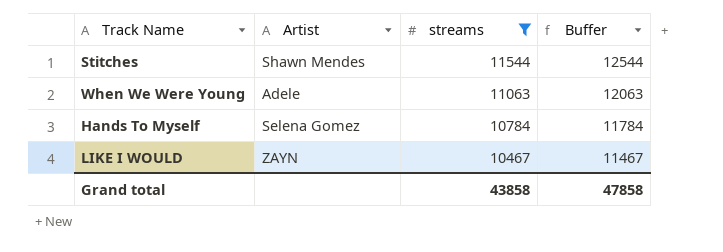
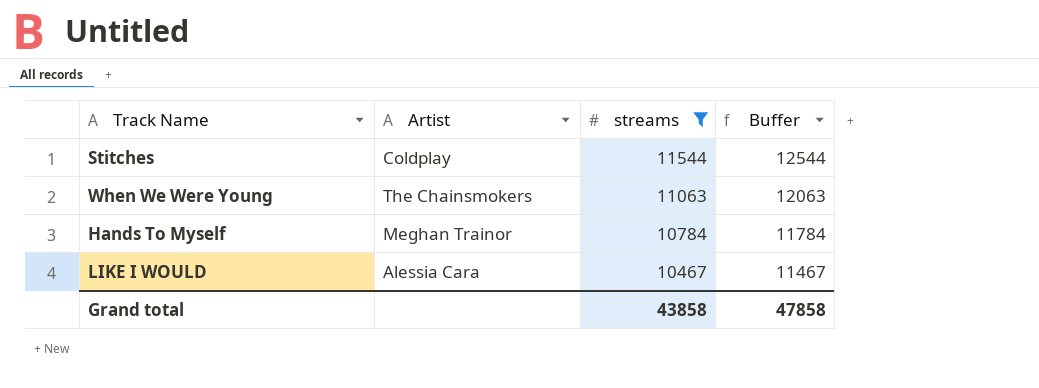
Stitches | Artist: Shawn Mendes -> Coldplay
When We Were Young | Artist: Adele -> The Chainsmokers
Hands To Myself | Artist: Selena Gomez -> Meghan Trainor
LIKE I WOULD | Artist: ZAYN -> Alessia Cara

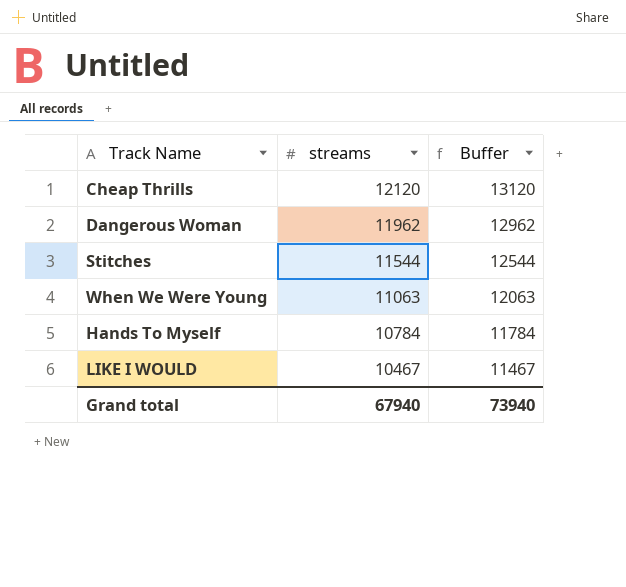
filter: streams <= 11544 -> none
column Artist | position: 2 -> none
Grand total | streams: 43858 -> 67940
Grand total | Buffer: 47858 -> 73940

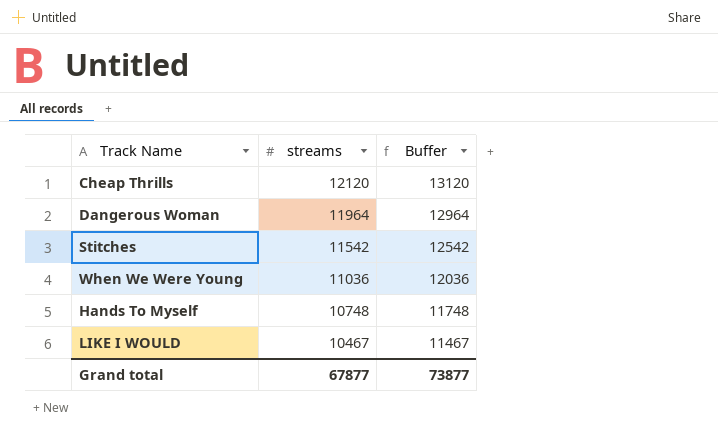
Dangerous Woman | streams: 11962 -> 11964
Dangerous Woman | Buffer: 12962 -> 12964
Stitches | streams: 11544 -> 11542
Stitches | Buffer: 12544 -> 12542
When We Were Young | streams: 11063 -> 11036
When We Were Young | Buffer: 12063 -> 12036
Hands To Myself | streams: 10784 -> 10748
Hands To Myself | Buffer: 11784 -> 11748
Grand total | streams: 67940 -> 67877
Grand total | Buffer: 73940 -> 73877

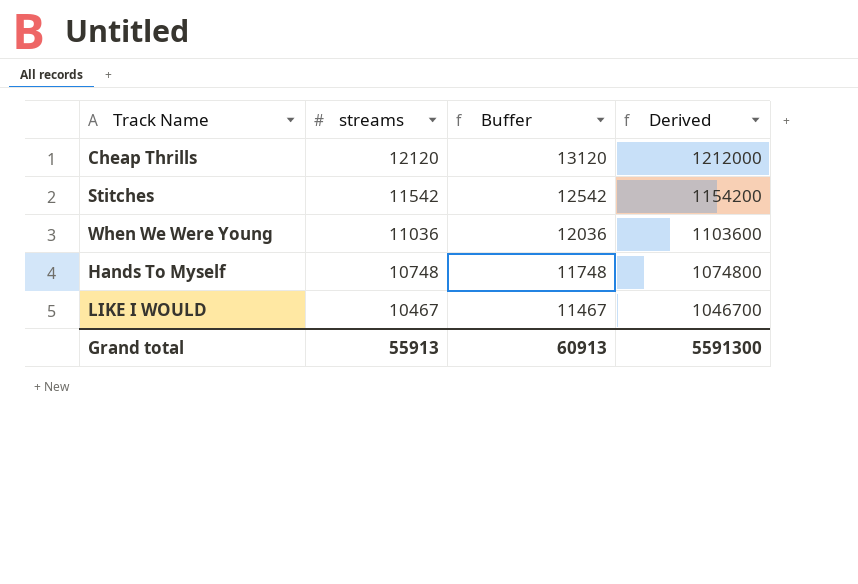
column Derived | formula: none -> [streams] * 100
row Dangerous Woman: 11964 | 12964 -> none
Grand total | streams: 67877 -> 55913
Grand total | Buffer: 73877 -> 60913

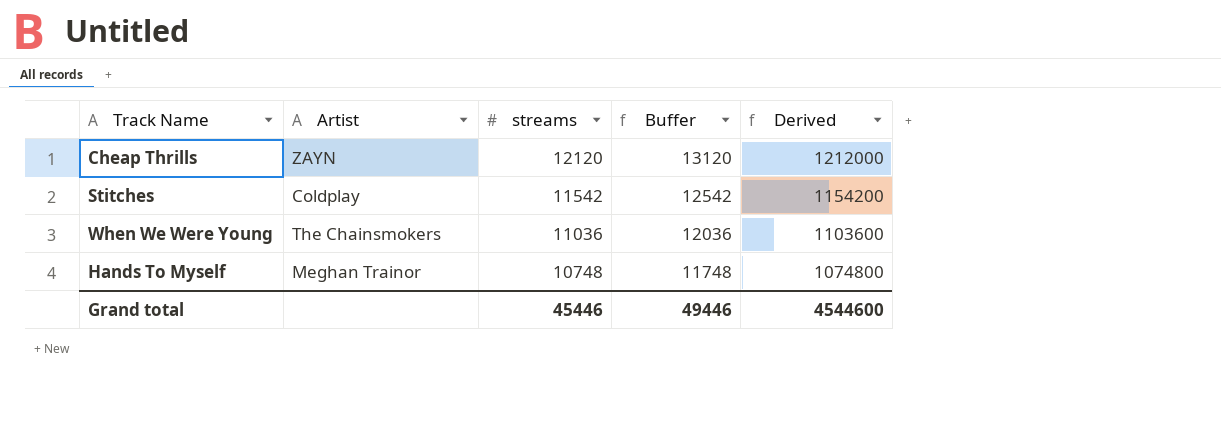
column Artist | position: none -> 2
row LIKE I WOULD: 10467 | 11467 | 1046700 -> none
Grand total | streams: 55913 -> 45446
Grand total | Buffer: 60913 -> 49446
Grand total | Derived: 5591300 -> 4544600

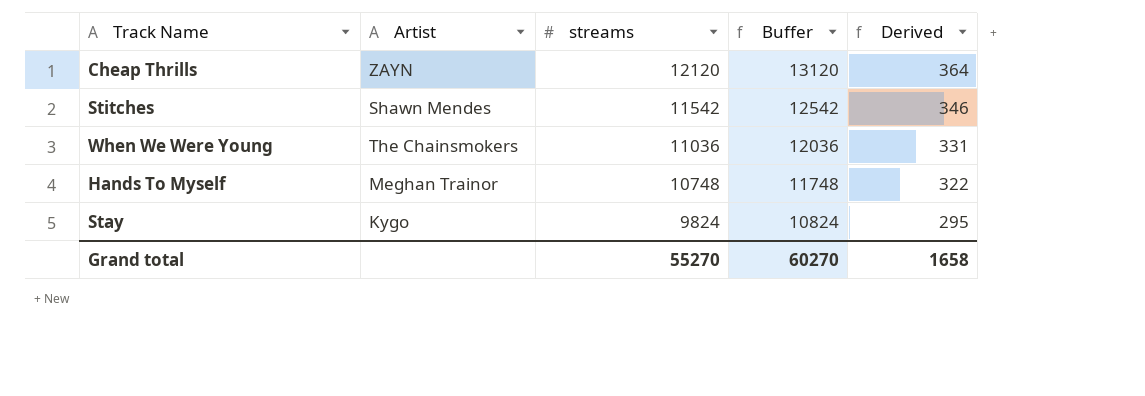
column Derived | formula: [streams] * 100 -> [streams] * 0.03
Stitches | Artist: Coldplay -> Shawn Mendes
row Stay: none -> Kygo | 9824 | 10824 | 295
Grand total | streams: 45446 -> 55270
Grand total | Buffer: 49446 -> 60270
Grand total | Derived: 4544600 -> 1658

